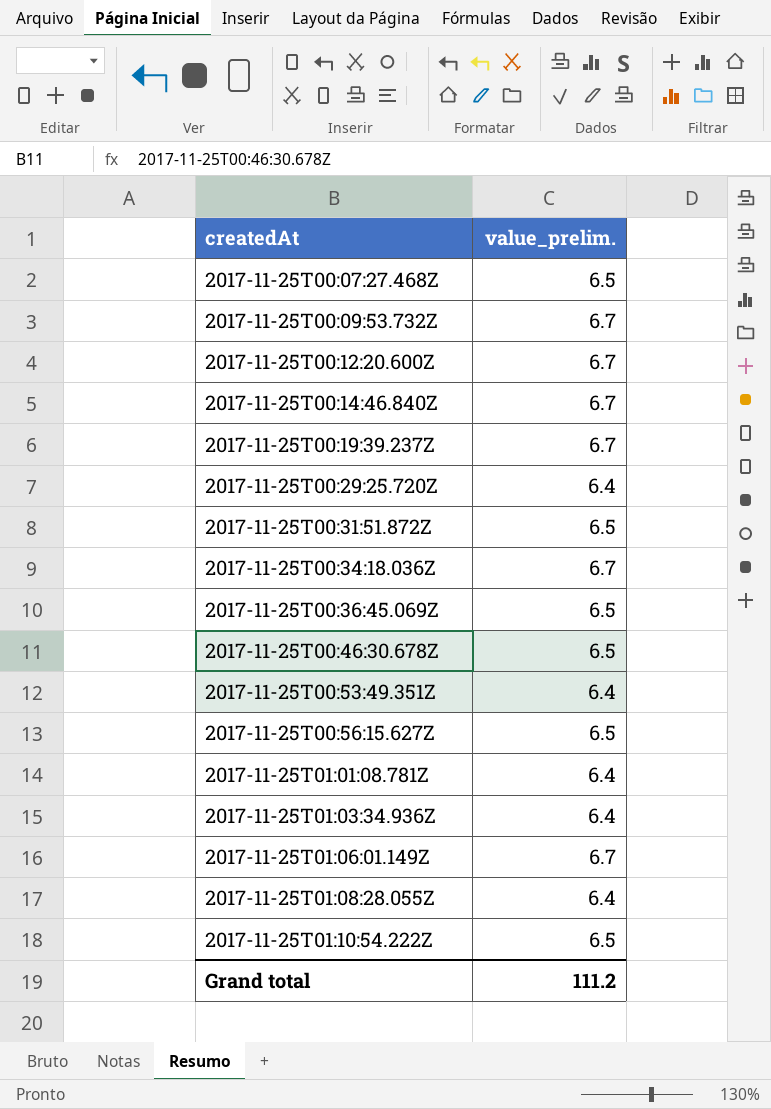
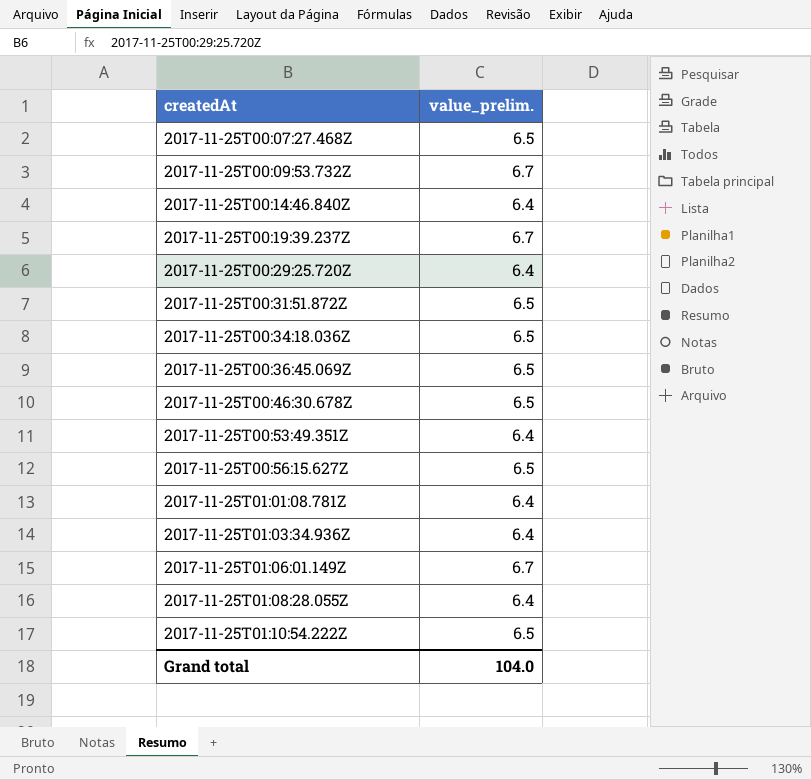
row 2017-11-25T00:12:20.600Z: 6.7 -> none
2017-11-25T00:14:46.840Z | value_prelim.: 6.7 -> 6.4
2017-11-25T00:34:18.036Z | value_prelim.: 6.7 -> 6.5
Grand total | value_prelim.: 111.2 -> 104.0

